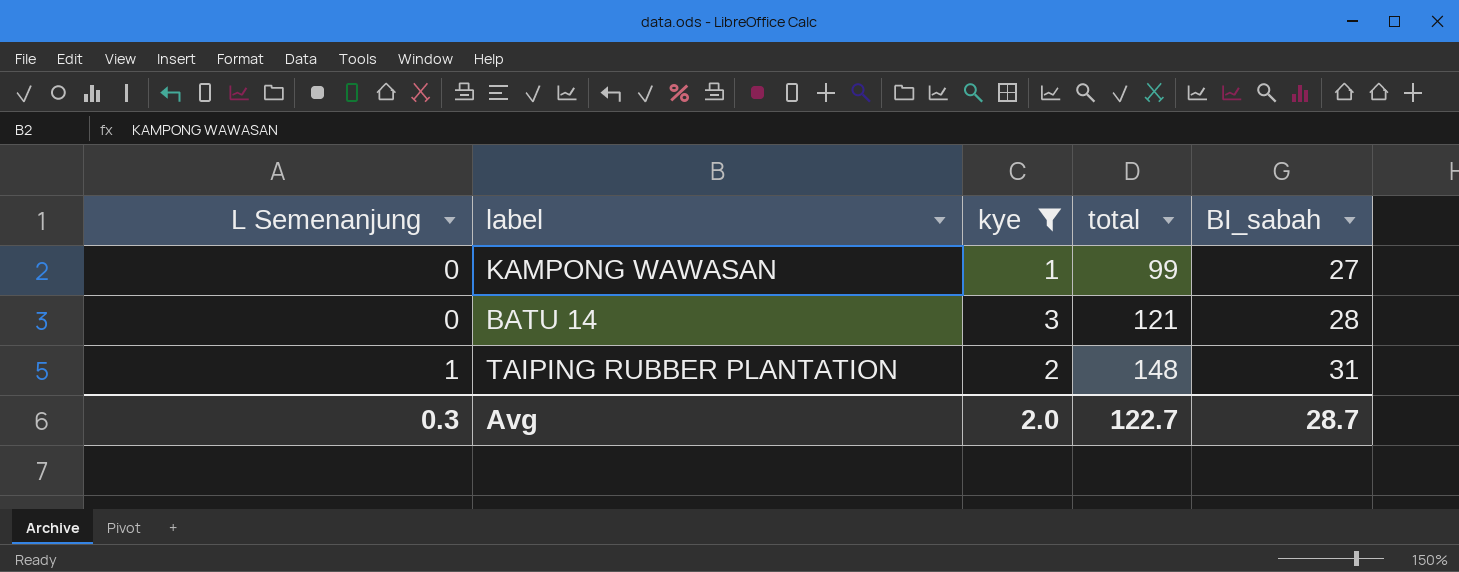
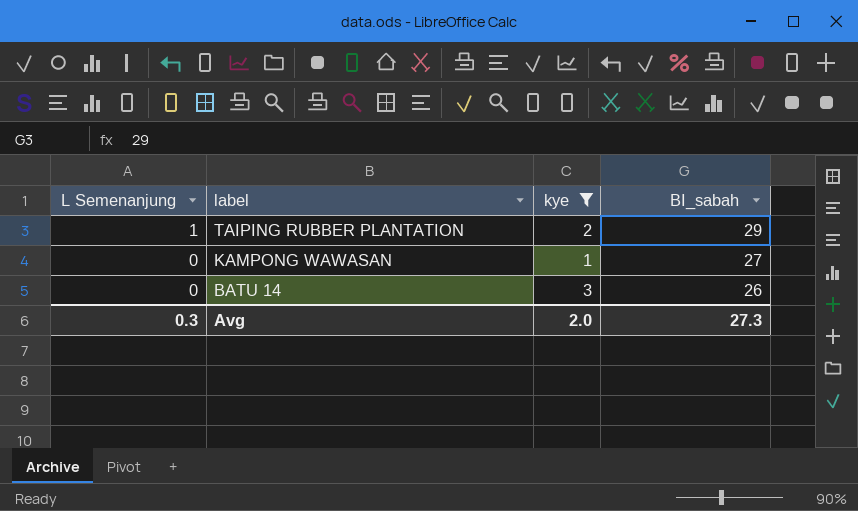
row order: L Semenanjung ascending -> L Semenanjung descending
column total | position: 4 -> none
TAIPING RUBBER PLANTATION | BI_sabah: 31 -> 29
BATU 14 | BI_sabah: 28 -> 26
Avg | BI_sabah: 28.7 -> 27.3

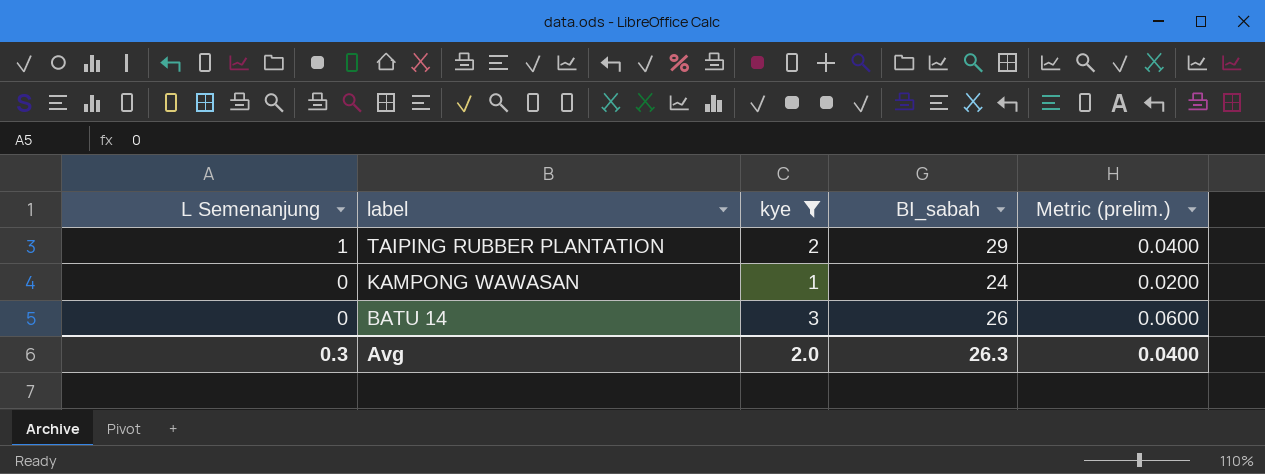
column Metric (prelim.) | formula: none -> [kye] * 0.02
KAMPONG WAWASAN | BI_sabah: 27 -> 24
Avg | BI_sabah: 27.3 -> 26.3

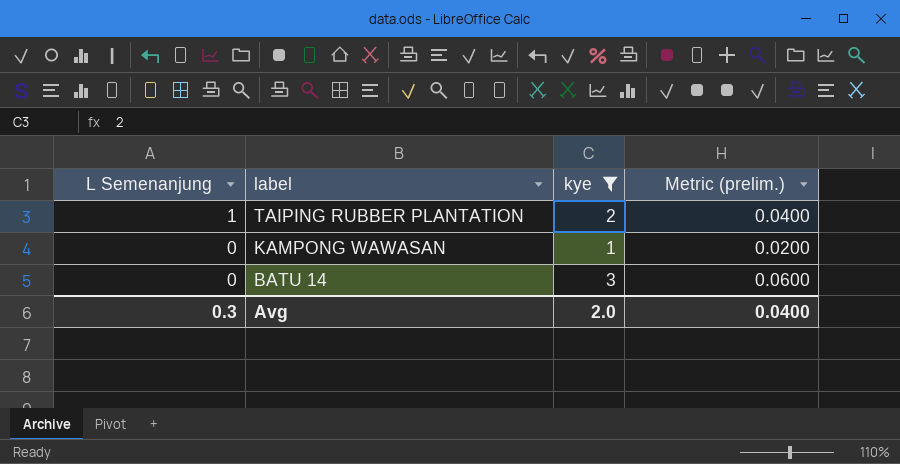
column BI_sabah | position: 4 -> none

